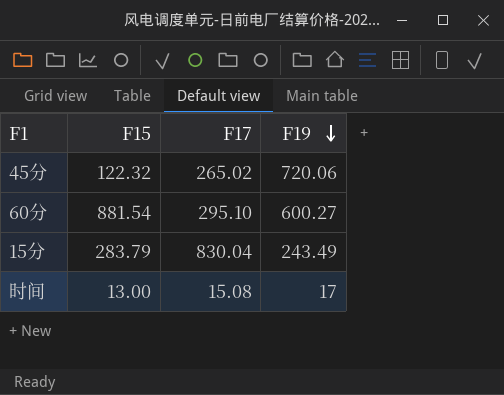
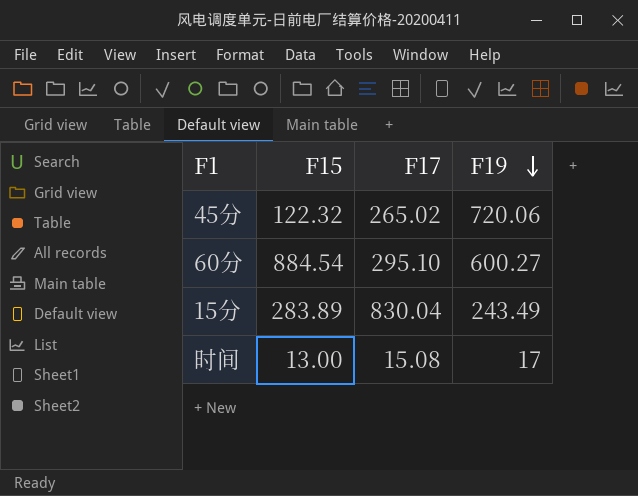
60分 | F15: 881.54 -> 884.54
15分 | F15: 283.79 -> 283.89

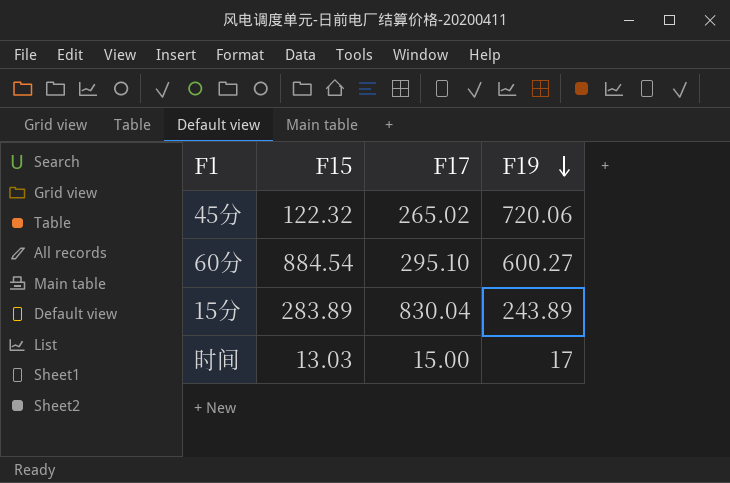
15分 | F19: 243.49 -> 243.89
时间 | F15: 13.00 -> 13.03
时间 | F17: 15.08 -> 15.00

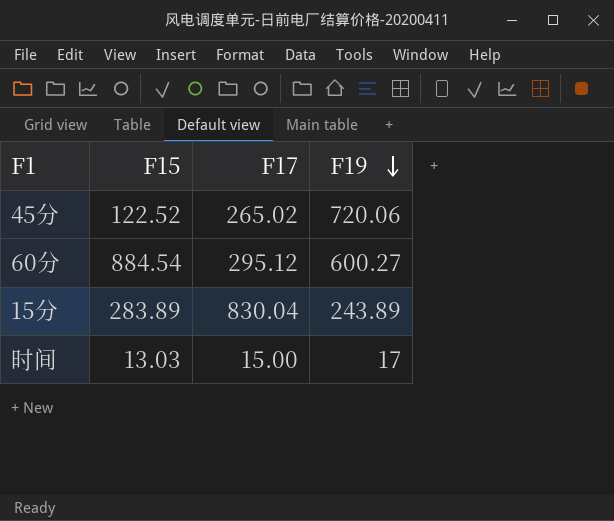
45分 | F15: 122.32 -> 122.52
60分 | F17: 295.10 -> 295.12

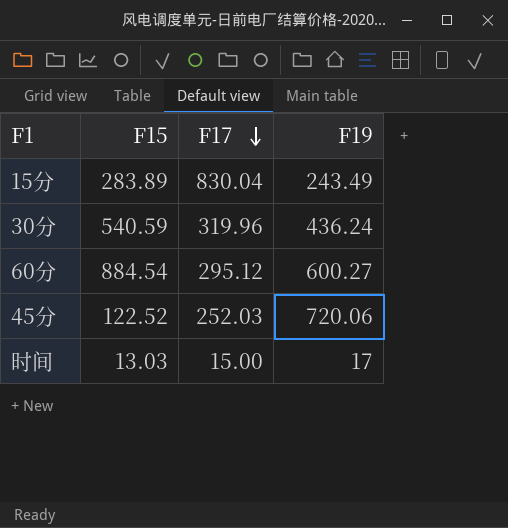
row order: F19 descending -> F17 descending
15分 | F19: 243.89 -> 243.49
row 30分: none -> 540.59 | 319.96 | 436.24
45分 | F17: 265.02 -> 252.03

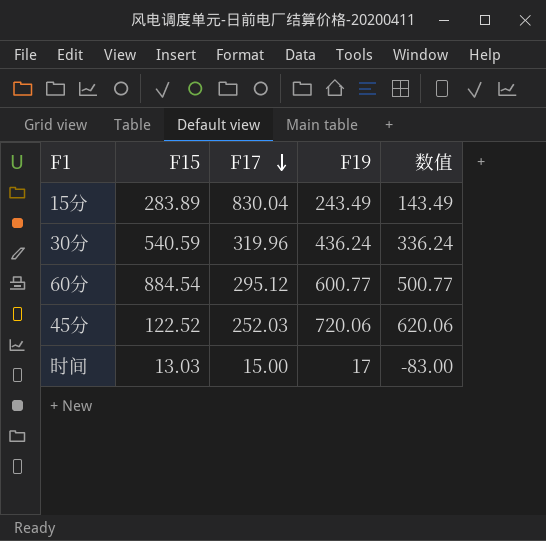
column 数值 | formula: none -> [F19] - 100
60分 | F19: 600.27 -> 600.77

